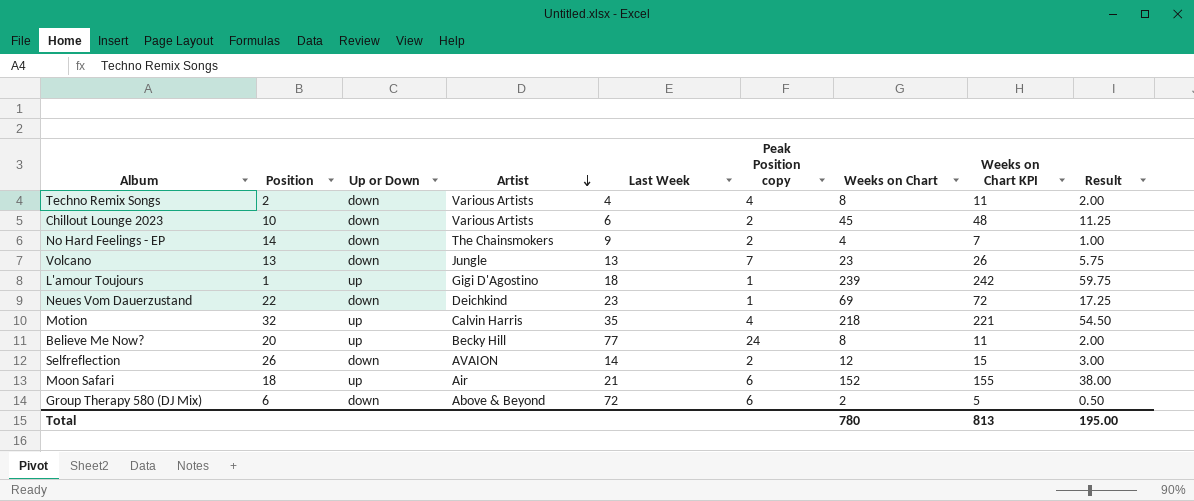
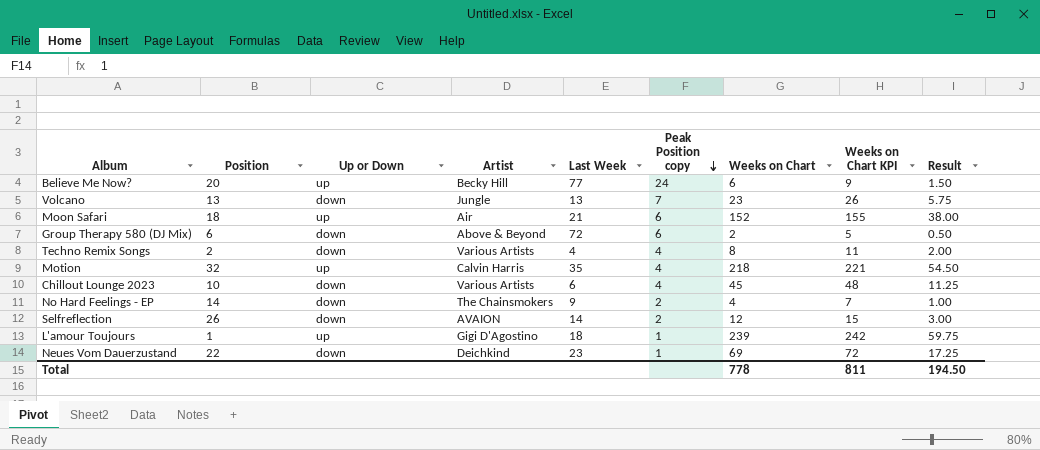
row order: Artist descending -> Peak Position copy descending
Believe Me Now? | Weeks on Chart: 8 -> 6
Believe Me Now? | Weeks on Chart KPI: 11 -> 9
Believe Me Now? | Result: 2.00 -> 1.50
Chillout Lounge 2023 | Peak Position copy: 2 -> 4
Total | Weeks on Chart: 780 -> 778
Total | Weeks on Chart KPI: 813 -> 811
Total | Result: 195.00 -> 194.50

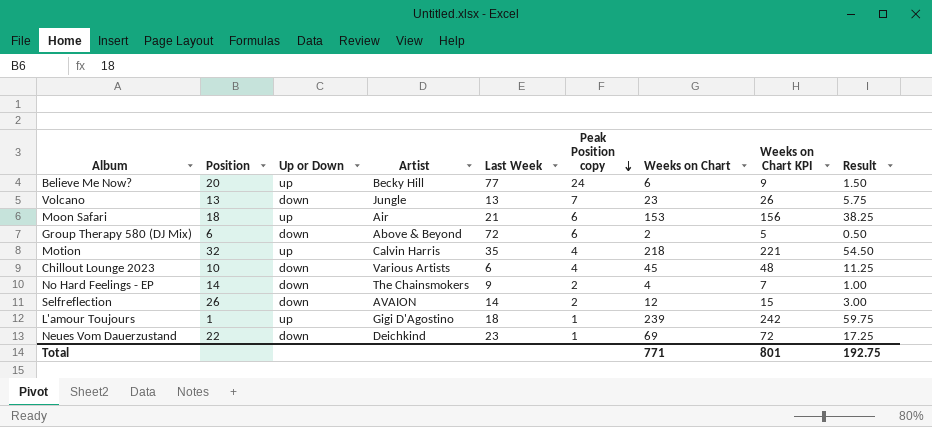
row Techno Remix Songs: 2 | down | Various Artists | 4 | 4 | 8 | 11 | 2.00 -> none
Moon Safari | Weeks on Chart: 152 -> 153
Moon Safari | Weeks on Chart KPI: 155 -> 156
Moon Safari | Result: 38.00 -> 38.25
Total | Weeks on Chart: 778 -> 771
Total | Weeks on Chart KPI: 811 -> 801
Total | Result: 194.50 -> 192.75

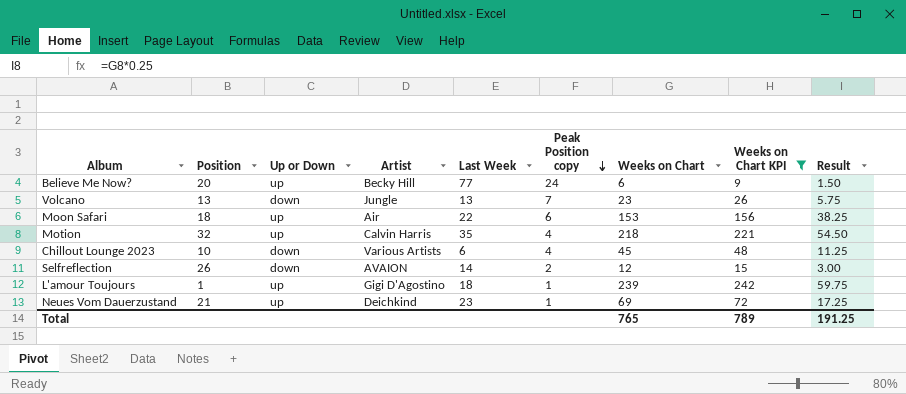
filter: none -> Weeks on Chart KPI >= 9
Moon Safari | Last Week: 21 -> 22
Neues Vom Dauerzustand | Position: 22 -> 21
Neues Vom Dauerzustand | Up or Down: down -> up
Total | Weeks on Chart: 771 -> 765
Total | Weeks on Chart KPI: 801 -> 789
Total | Result: 192.75 -> 191.25

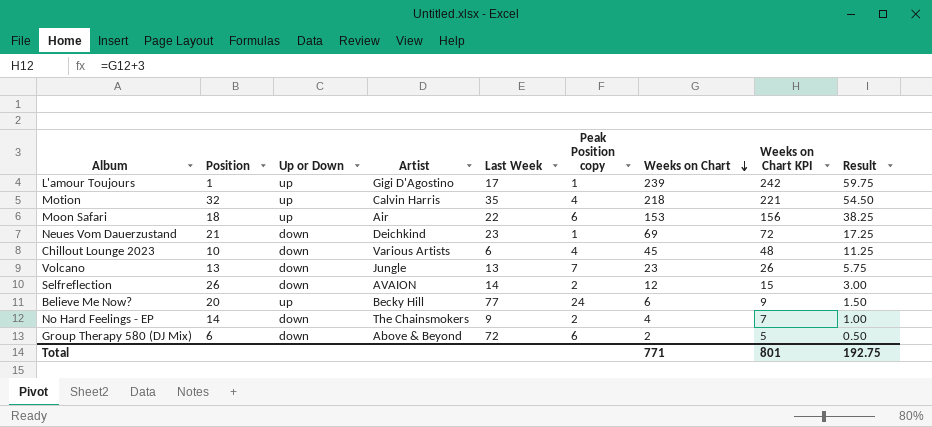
filter: Weeks on Chart KPI >= 9 -> none
row order: Peak Position copy descending -> Weeks on Chart descending
L'amour Toujours | Last Week: 18 -> 17
Neues Vom Dauerzustand | Up or Down: up -> down
Total | Weeks on Chart: 765 -> 771
Total | Weeks on Chart KPI: 789 -> 801
Total | Result: 191.25 -> 192.75

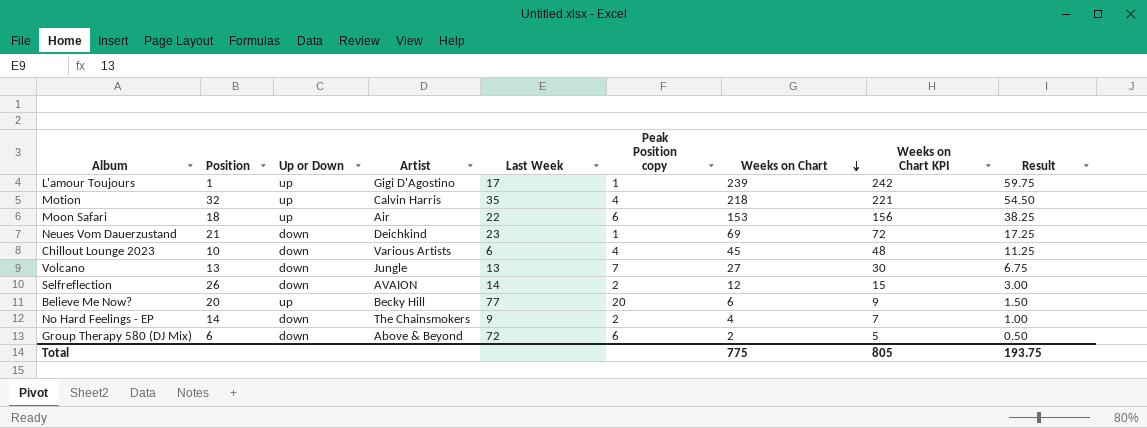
Volcano | Weeks on Chart: 23 -> 27
Volcano | Weeks on Chart KPI: 26 -> 30
Volcano | Result: 5.75 -> 6.75
Believe Me Now? | Peak Position copy: 24 -> 20
Total | Weeks on Chart: 771 -> 775
Total | Weeks on Chart KPI: 801 -> 805
Total | Result: 192.75 -> 193.75

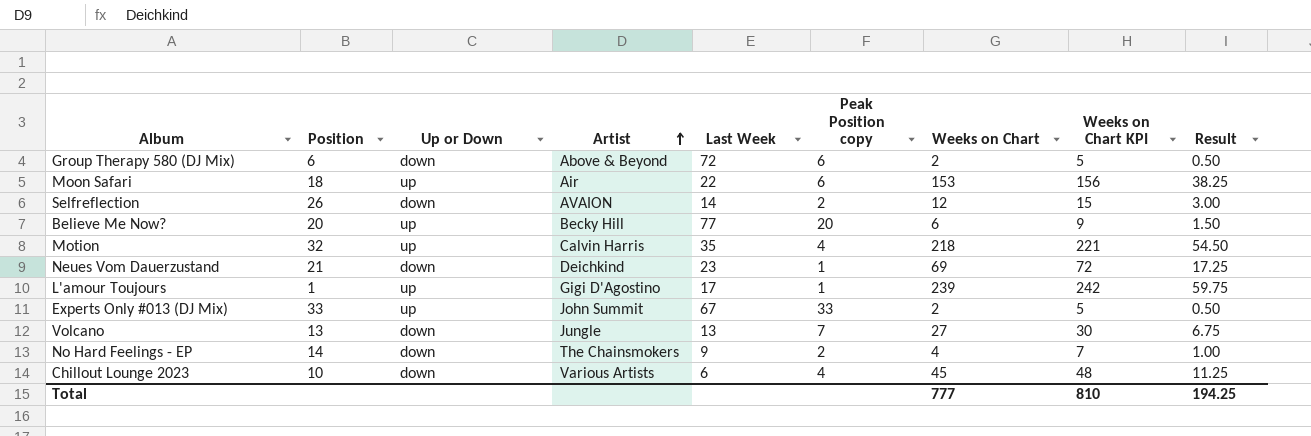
row order: Weeks on Chart descending -> Artist ascending
row Experts Only #013 (DJ Mix): none -> 33 | up | John Summit | 67 | 33 | 2 | 5 | 0.50
Total | Weeks on Chart: 775 -> 777
Total | Weeks on Chart KPI: 805 -> 810
Total | Result: 193.75 -> 194.25

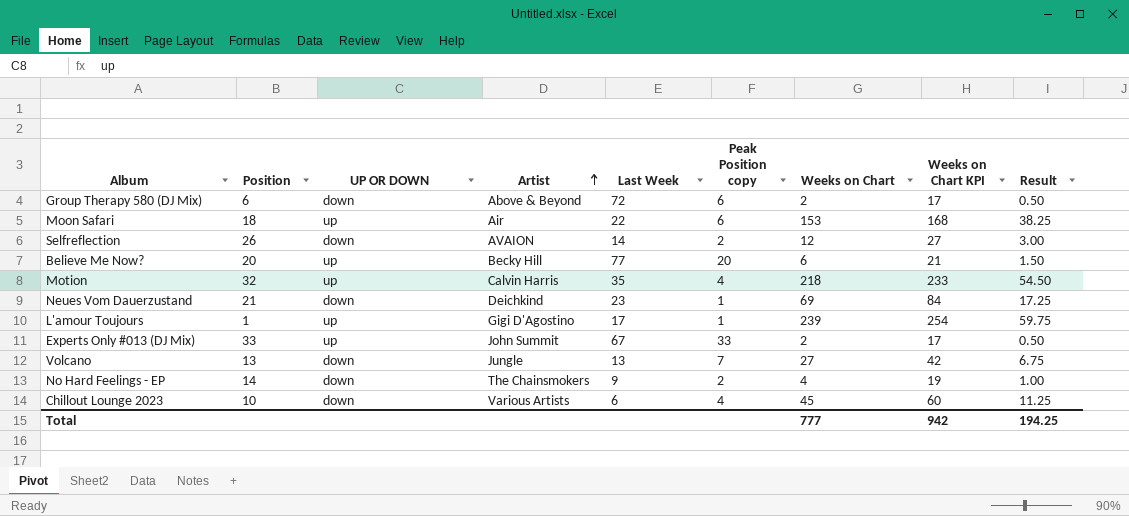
column name: Up or Down -> UP OR DOWN
column Weeks on Chart KPI | formula: [Weeks on Chart] + 3 -> [Weeks on Chart] + 15
Total | Weeks on Chart KPI: 810 -> 942

